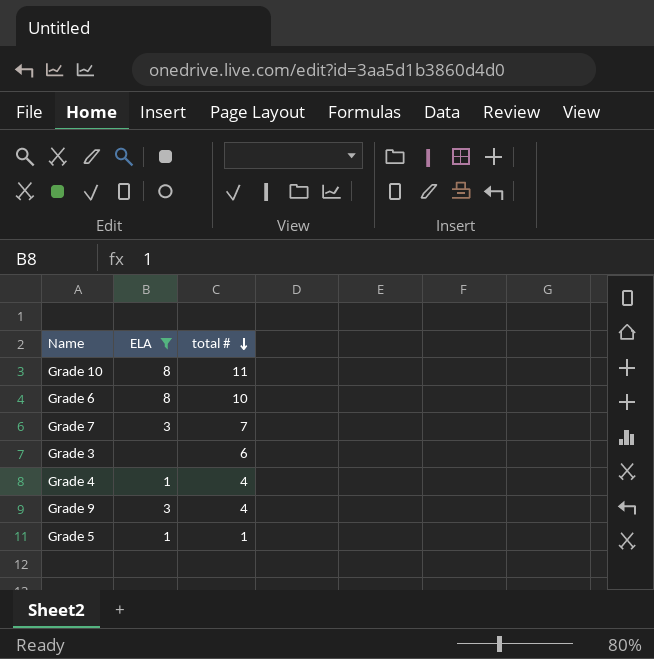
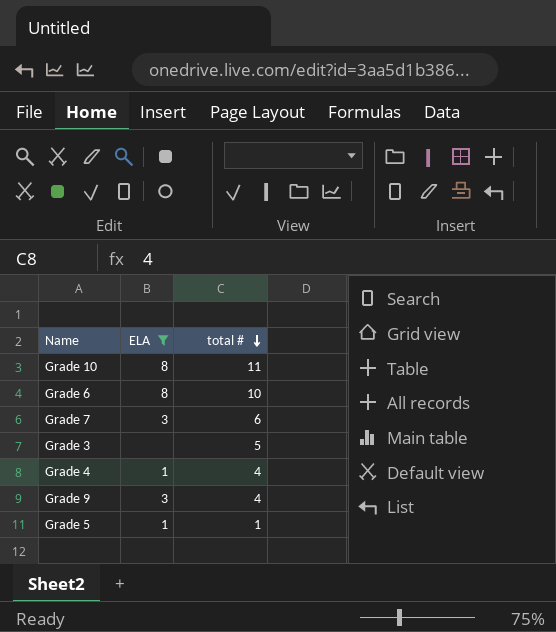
Grade 7 | total #: 7 -> 6
Grade 3 | total #: 6 -> 5

